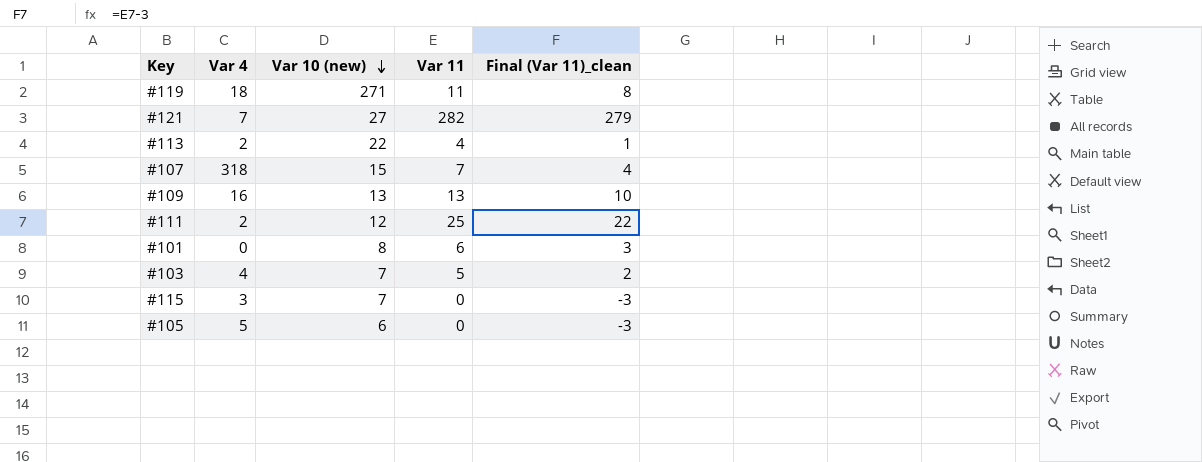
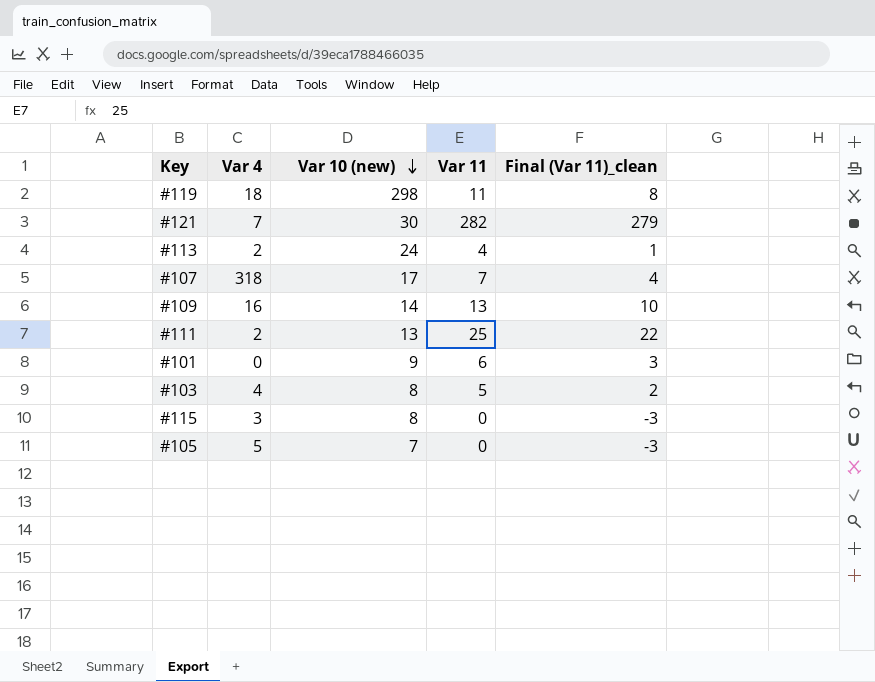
#119 | Var 10 (new): 271 -> 298
#121 | Var 10 (new): 27 -> 30
#113 | Var 10 (new): 22 -> 24
#107 | Var 10 (new): 15 -> 17
#109 | Var 10 (new): 13 -> 14
#111 | Var 10 (new): 12 -> 13
#101 | Var 10 (new): 8 -> 9
#103 | Var 10 (new): 7 -> 8
#115 | Var 10 (new): 7 -> 8
#105 | Var 10 (new): 6 -> 7

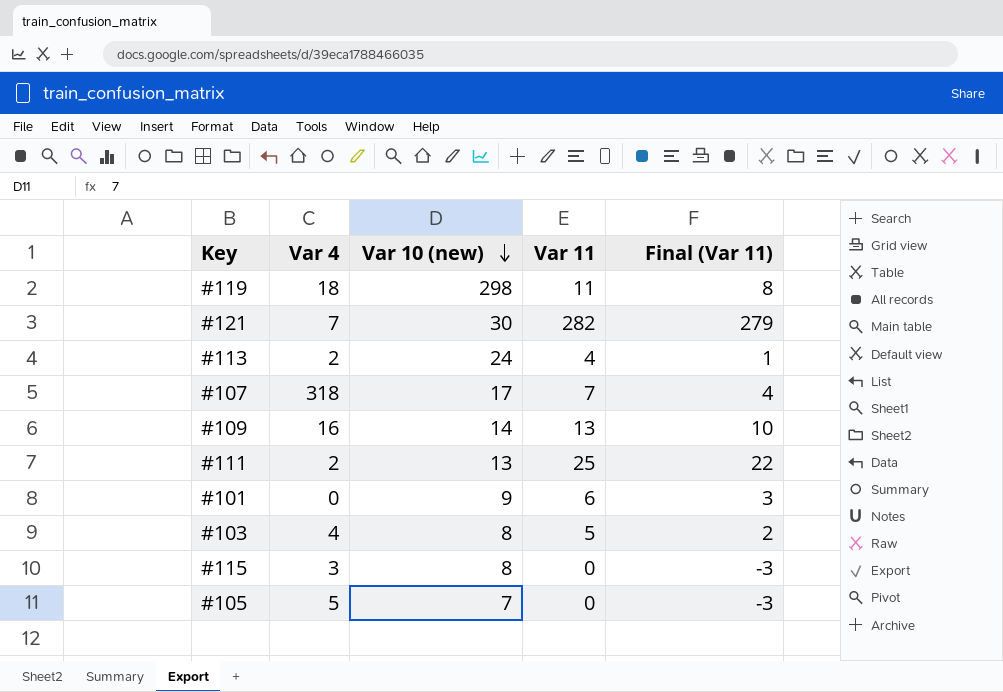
column name: Final (Var 11)_clean -> Final (Var 11)

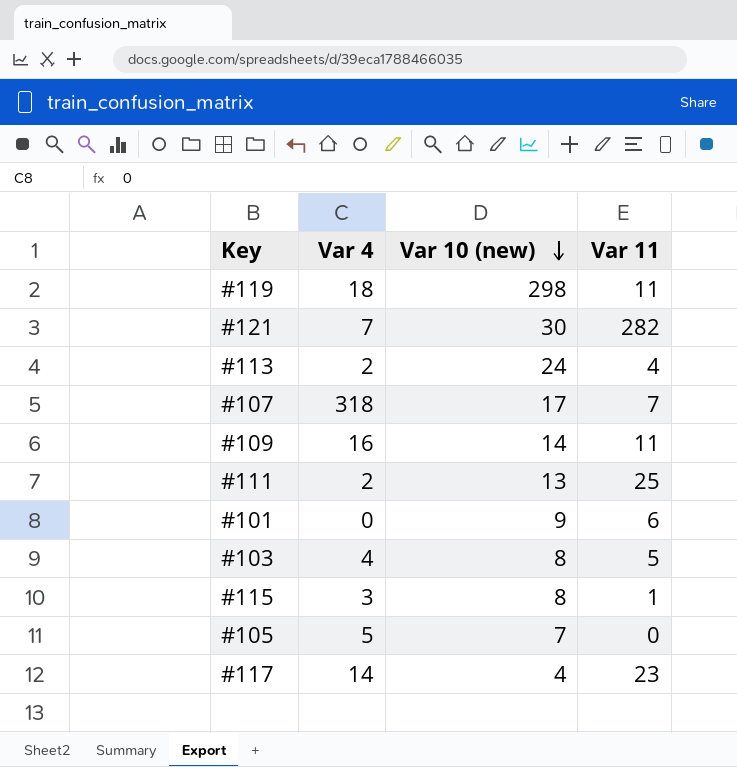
column Final (Var 11) | formula: [Var 11] - 3 -> none
#109 | Var 11: 13 -> 11
#115 | Var 11: 0 -> 1
row #117: none -> 14 | 4 | 23

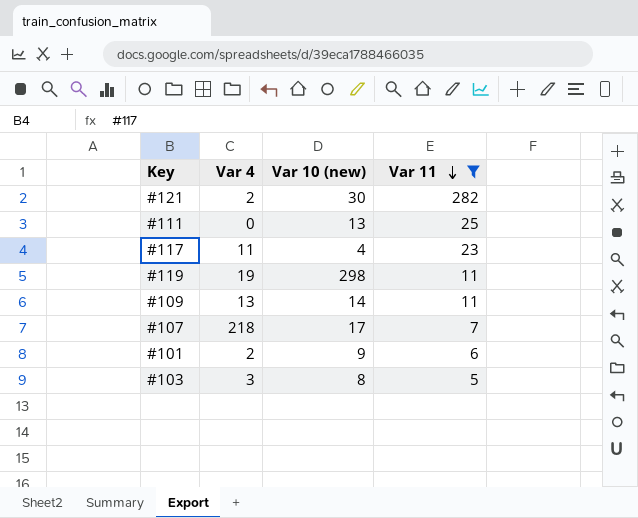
filter: none -> Var 11 >= 5
row order: Var 10 (new) descending -> Var 11 descending
#121 | Var 4: 7 -> 2
#111 | Var 4: 2 -> 0
#117 | Var 4: 14 -> 11
#119 | Var 4: 18 -> 19
#109 | Var 4: 16 -> 13
#107 | Var 4: 318 -> 218
#101 | Var 4: 0 -> 2
#103 | Var 4: 4 -> 3

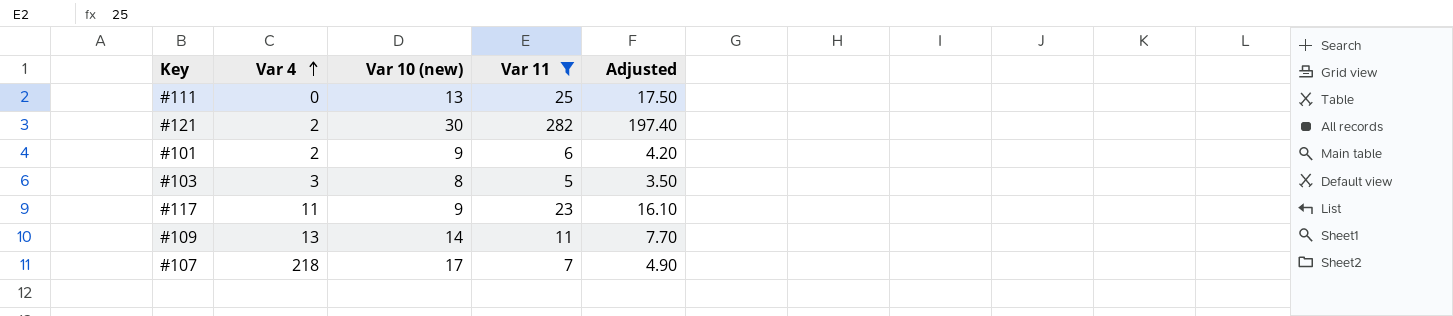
row order: Var 11 descending -> Var 4 ascending
column Adjusted | formula: none -> [Var 11] * 0.7
row #119: 19 | 298 | 11 -> none
#117 | Var 10 (new): 4 -> 9

